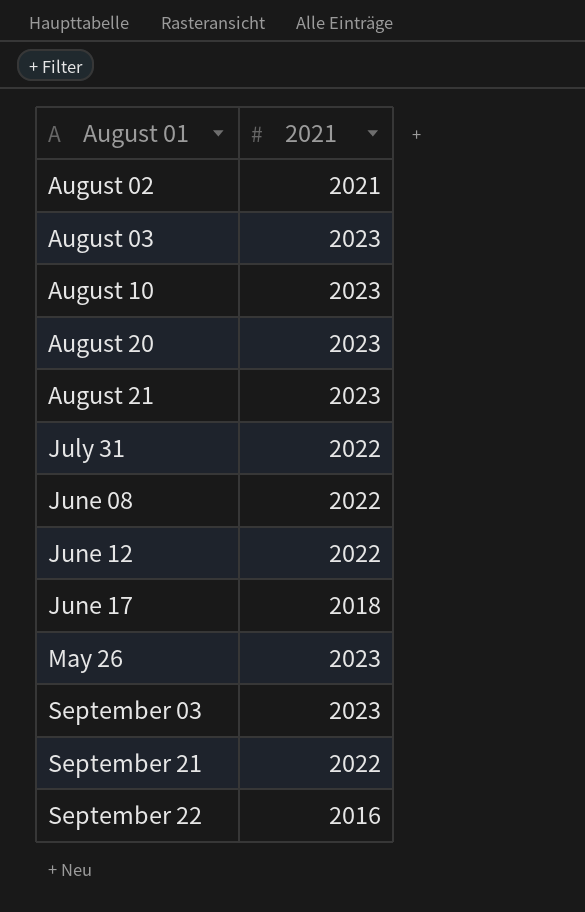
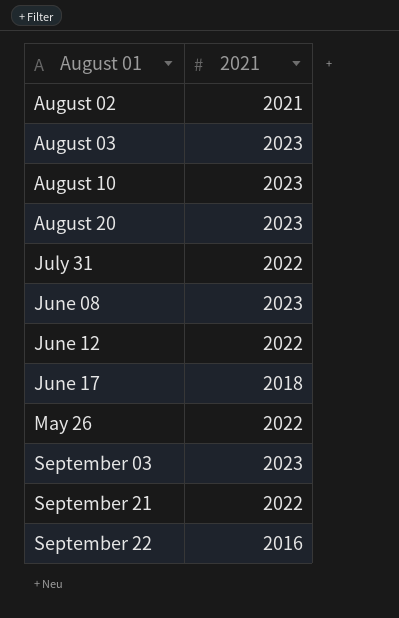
row August 21: 2023 -> none
June 08 | 2021: 2022 -> 2023
May 26 | 2021: 2023 -> 2022

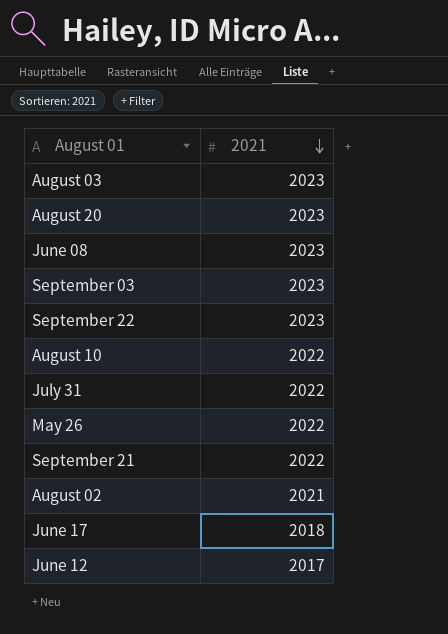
row order: none -> 2021 descending
September 22 | 2021: 2016 -> 2023
August 10 | 2021: 2023 -> 2022
June 12 | 2021: 2022 -> 2017

